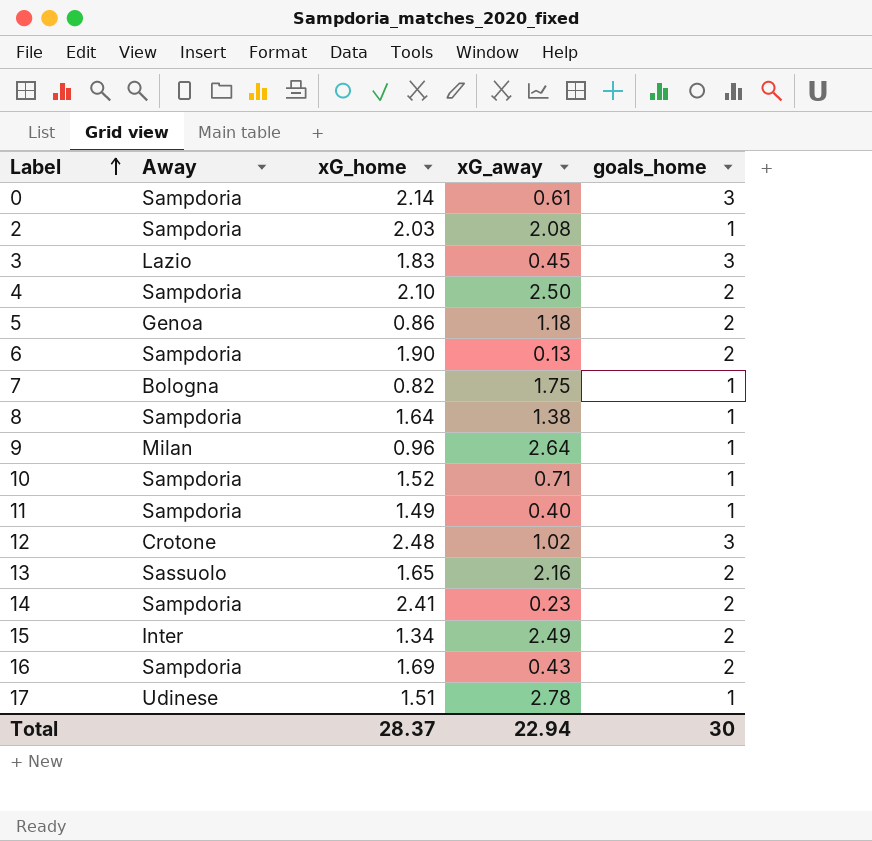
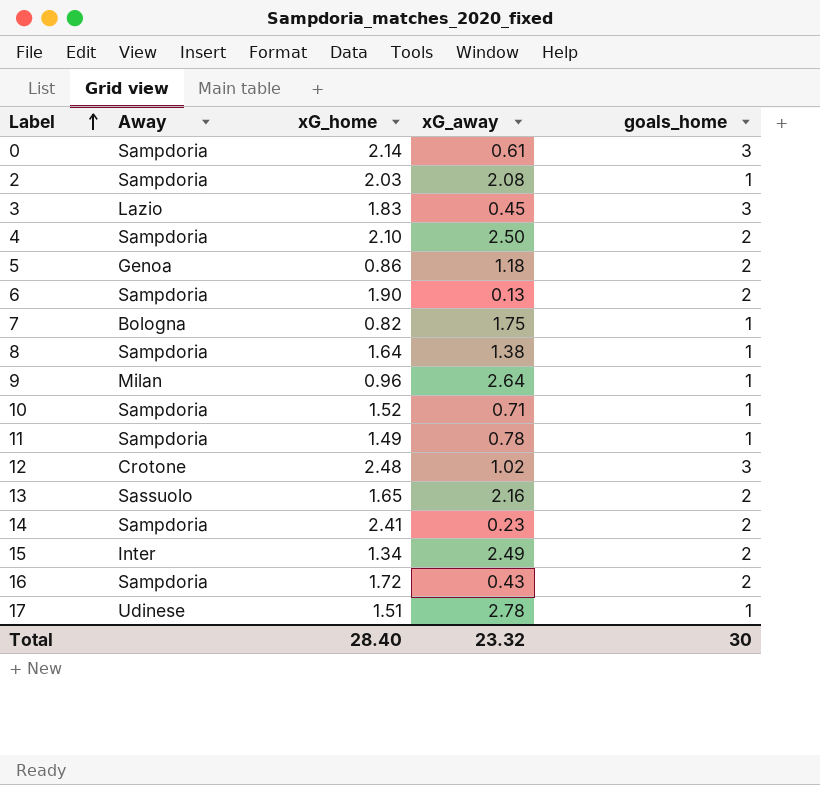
11 | xG_away: 0.40 -> 0.78
16 | xG_home: 1.69 -> 1.72
Total | xG_home: 28.37 -> 28.40
Total | xG_away: 22.94 -> 23.32

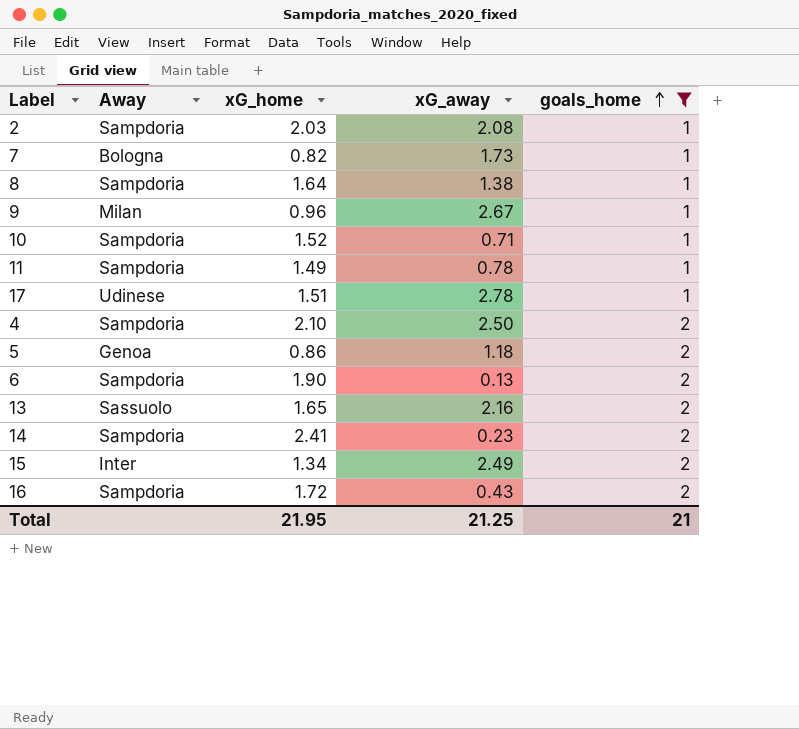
filter: none -> goals_home != 3
row order: Label ascending -> goals_home ascending
7 | xG_away: 1.75 -> 1.73
9 | xG_away: 2.64 -> 2.67
Total | xG_home: 28.40 -> 21.95
Total | xG_away: 23.32 -> 21.25
Total | goals_home: 30 -> 21

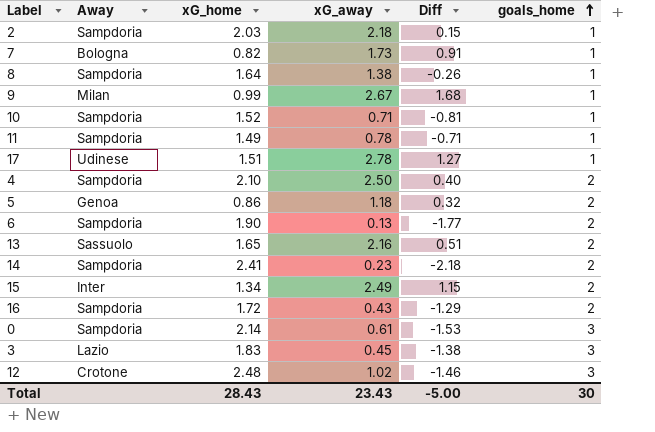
filter: goals_home != 3 -> none
column Diff | formula: none -> [xG_away] - [xG_home]
2 | xG_away: 2.08 -> 2.18
9 | xG_home: 0.96 -> 0.99
Total | xG_home: 21.95 -> 28.43
Total | xG_away: 21.25 -> 23.43
Total | goals_home: 21 -> 30

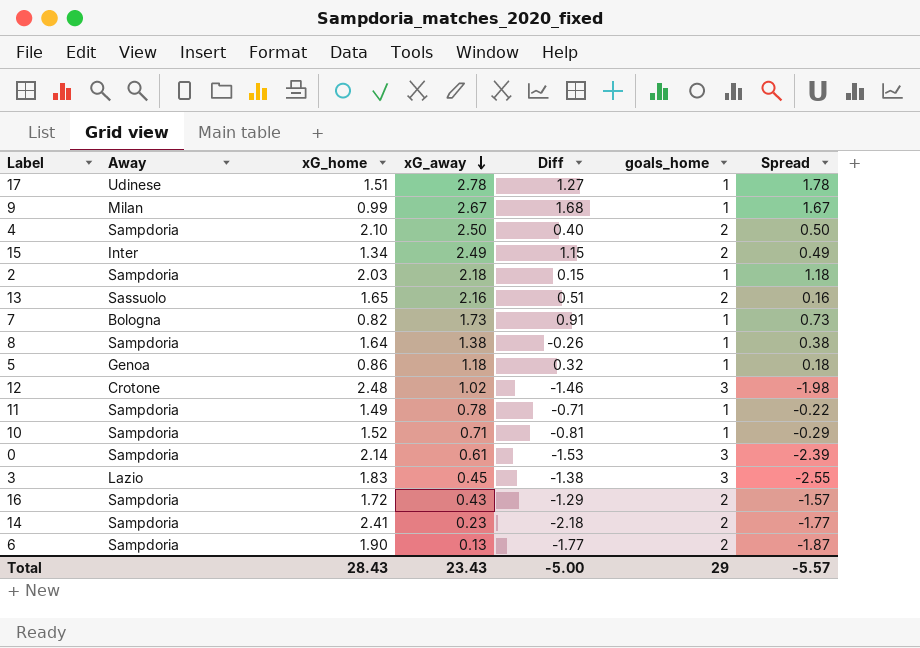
row order: goals_home ascending -> xG_away descending
column Spread | formula: none -> [xG_away] - [goals_home]
5 | goals_home: 2 -> 1
Total | goals_home: 30 -> 29

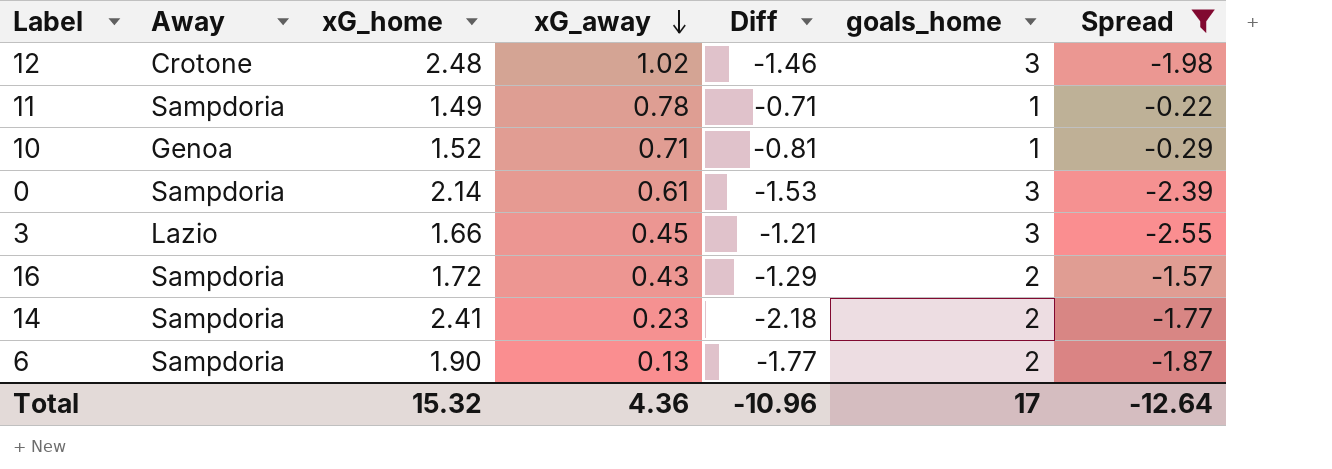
filter: none -> Spread <= -0.22
10 | Away: Sampdoria -> Genoa
3 | xG_home: 1.83 -> 1.66
3 | Diff: -1.38 -> -1.21
Total | xG_home: 28.43 -> 15.32
Total | xG_away: 23.43 -> 4.36
Total | Diff: -5.00 -> -10.96
Total | goals_home: 29 -> 17
Total | Spread: -5.57 -> -12.64

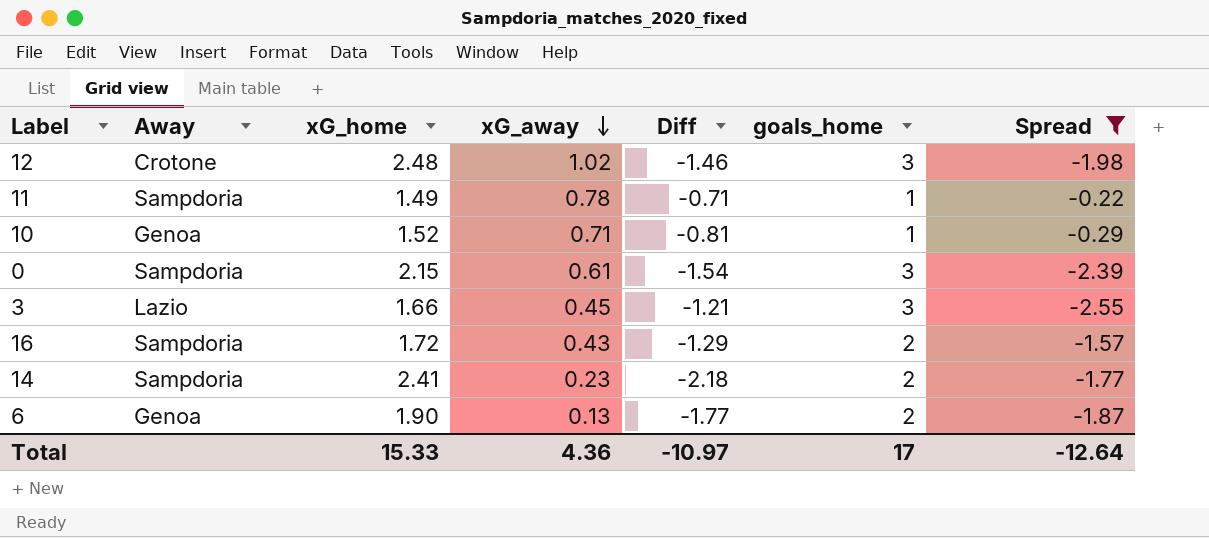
0 | xG_home: 2.14 -> 2.15
0 | Diff: -1.53 -> -1.54
6 | Away: Sampdoria -> Genoa
Total | xG_home: 15.32 -> 15.33
Total | Diff: -10.96 -> -10.97

